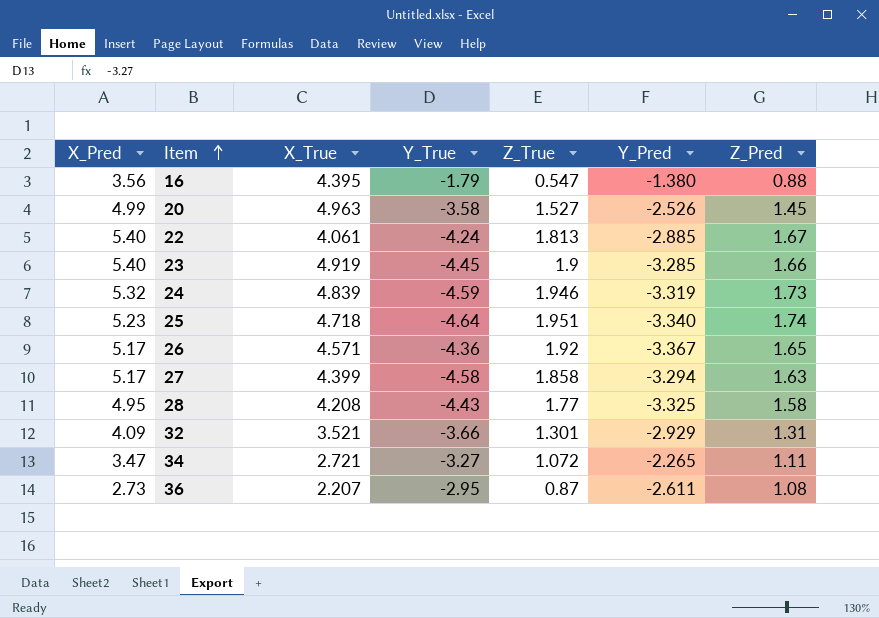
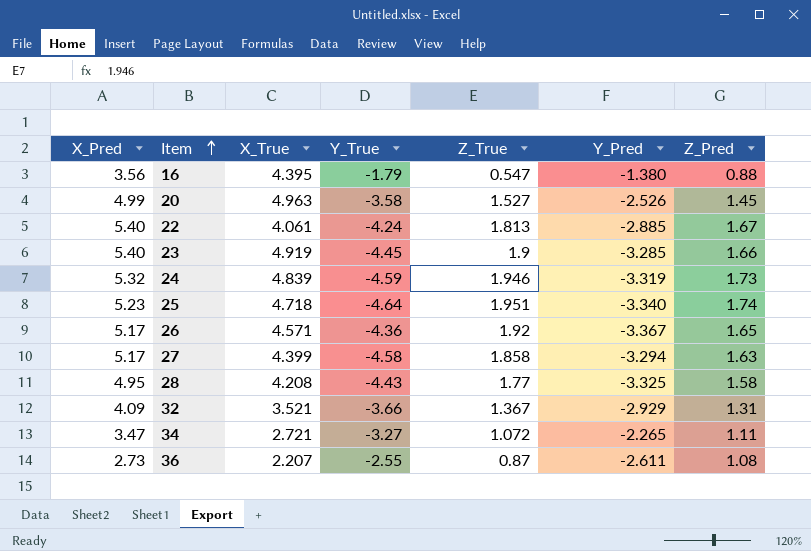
32 | Z_True: 1.301 -> 1.367
36 | Y_True: -2.95 -> -2.55

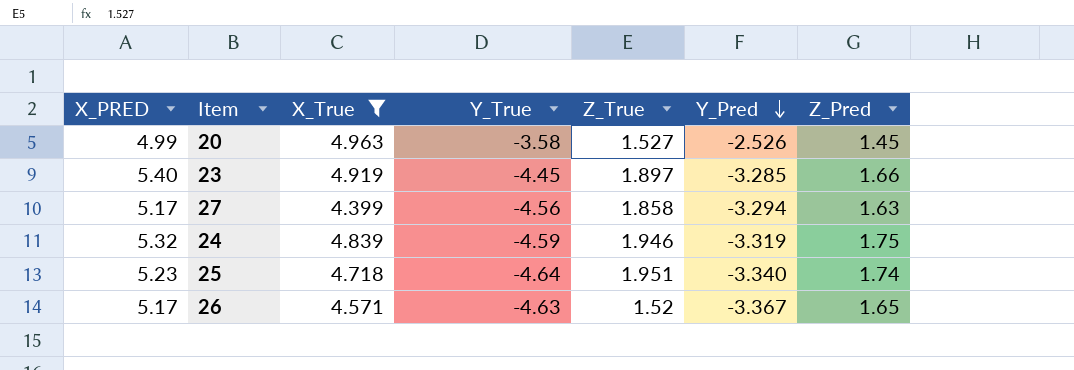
filter: none -> X_True >= 4.399
row order: Item ascending -> Y_Pred descending
column name: X_Pred -> X_PRED
23 | Z_True: 1.9 -> 1.897
27 | Y_True: -4.58 -> -4.56
24 | Z_Pred: 1.73 -> 1.75
26 | Y_True: -4.36 -> -4.63
26 | Z_True: 1.92 -> 1.52

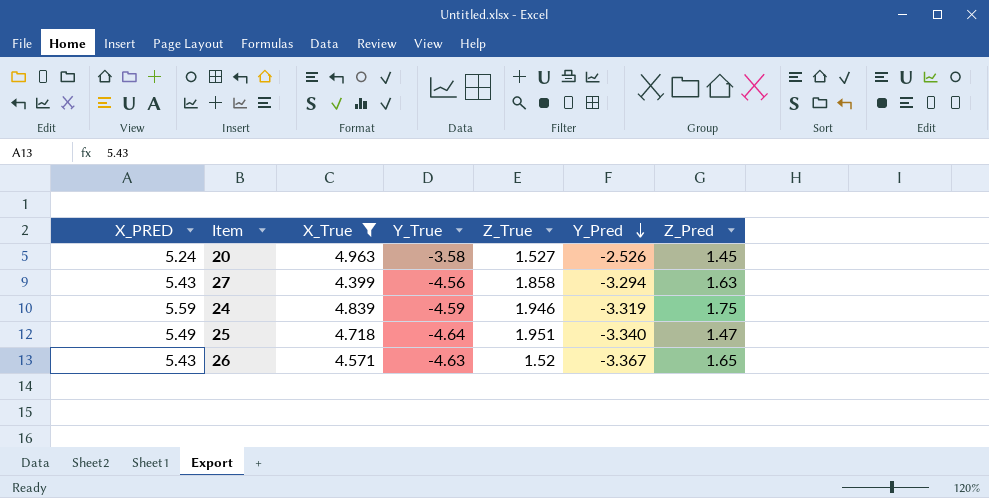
row 23: 5.40 | 4.919 | -4.45 | 1.897 | -3.285 | 1.66 -> none
20 | X_PRED: 4.99 -> 5.24
27 | X_PRED: 5.17 -> 5.43
24 | X_PRED: 5.32 -> 5.59
25 | X_PRED: 5.23 -> 5.49
25 | Z_Pred: 1.74 -> 1.47
26 | X_PRED: 5.17 -> 5.43

